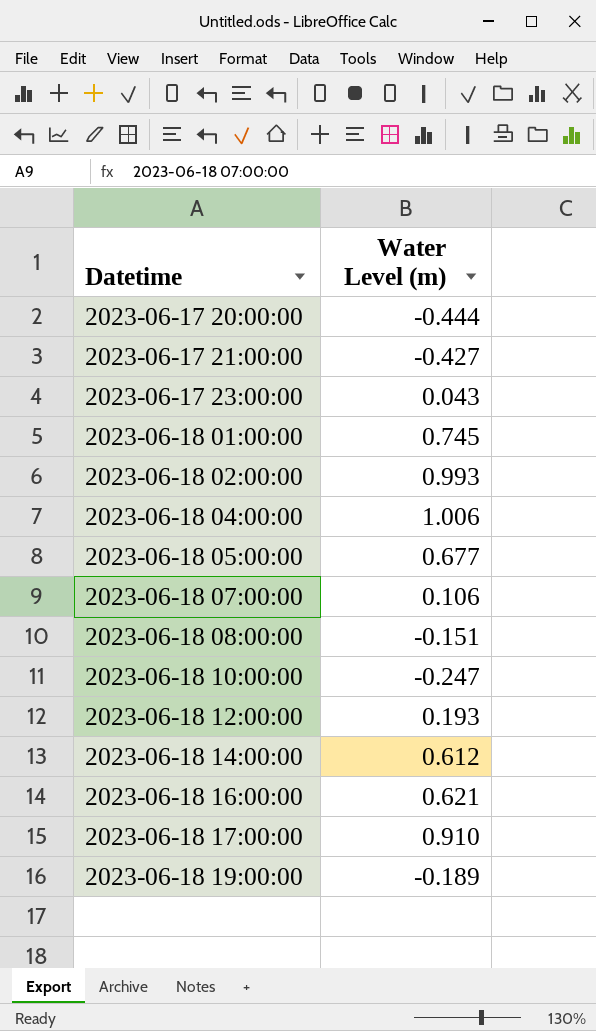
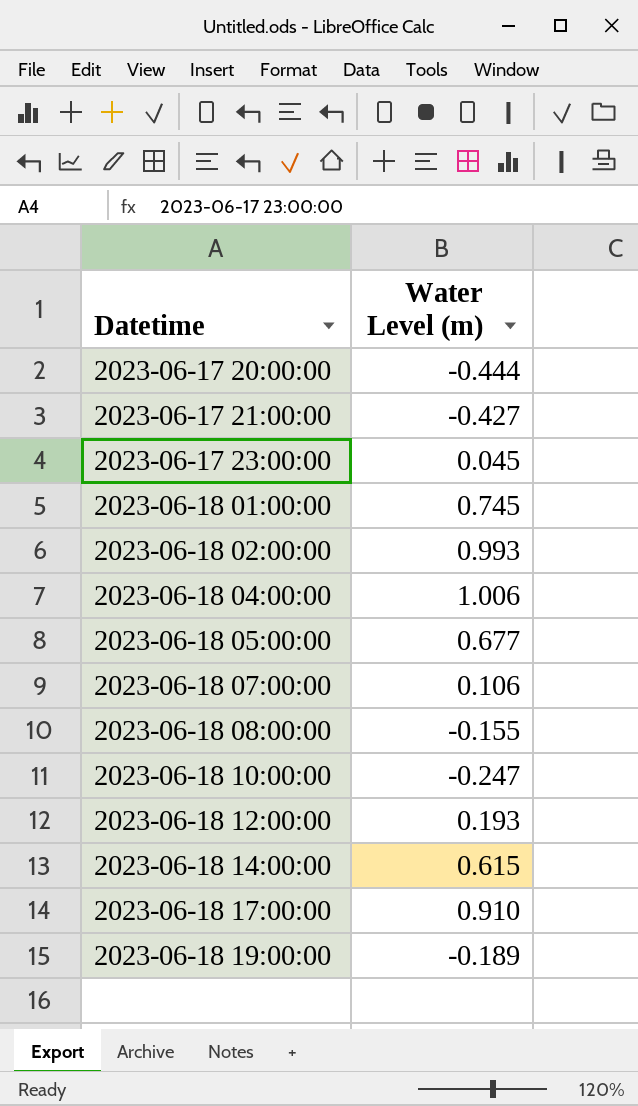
row 2023-06-18 16:00:00: 0.621 -> none
2023-06-17 23:00:00 | Water Level (m): 0.043 -> 0.045
2023-06-18 08:00:00 | Water Level (m): -0.151 -> -0.155
2023-06-18 14:00:00 | Water Level (m): 0.612 -> 0.615

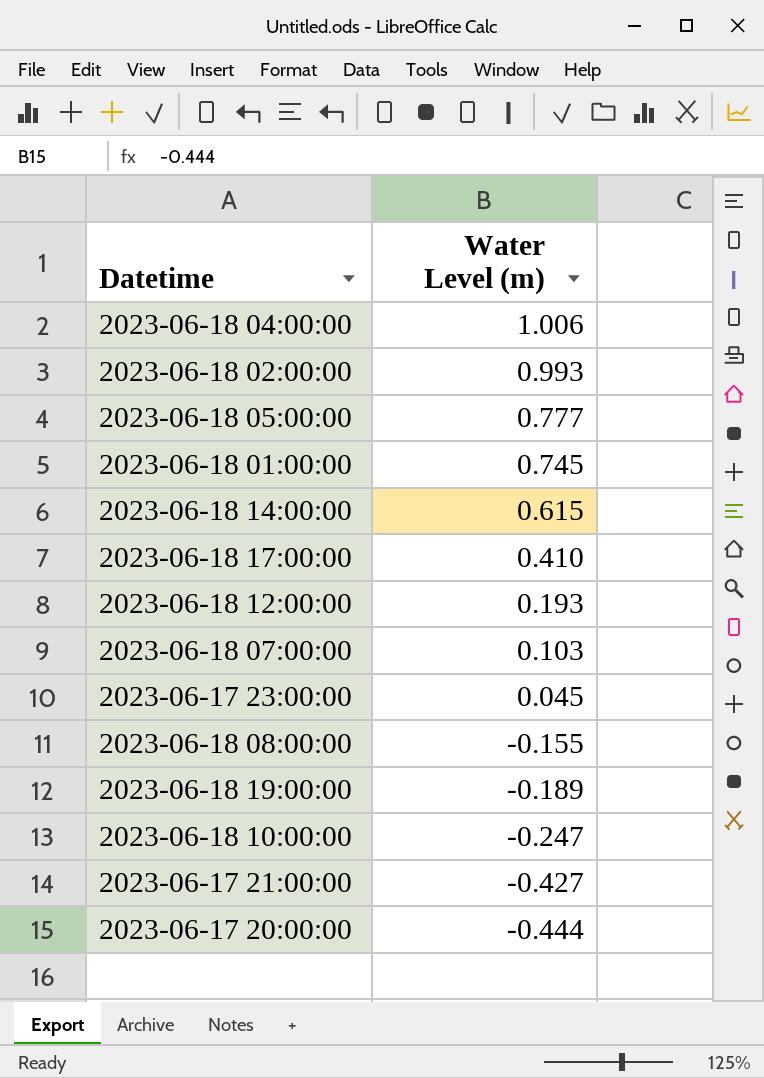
row order: Datetime ascending -> Water Level (m) descending
2023-06-18 05:00:00 | Water Level (m): 0.677 -> 0.777
2023-06-18 17:00:00 | Water Level (m): 0.910 -> 0.410
2023-06-18 07:00:00 | Water Level (m): 0.106 -> 0.103

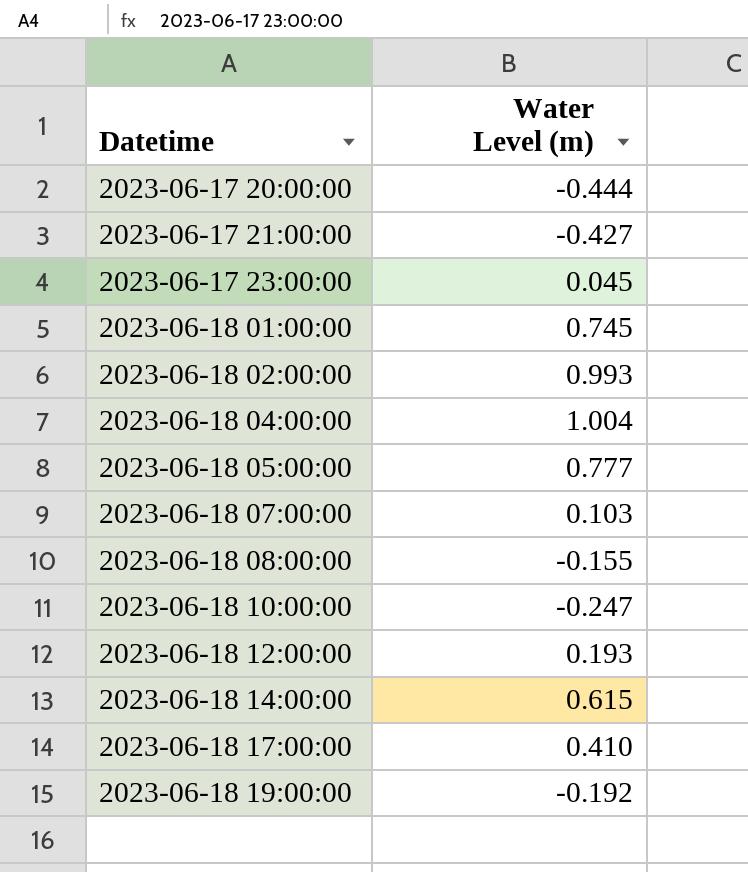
row order: Water Level (m) descending -> Datetime ascending
2023-06-18 04:00:00 | Water Level (m): 1.006 -> 1.004
2023-06-18 19:00:00 | Water Level (m): -0.189 -> -0.192

